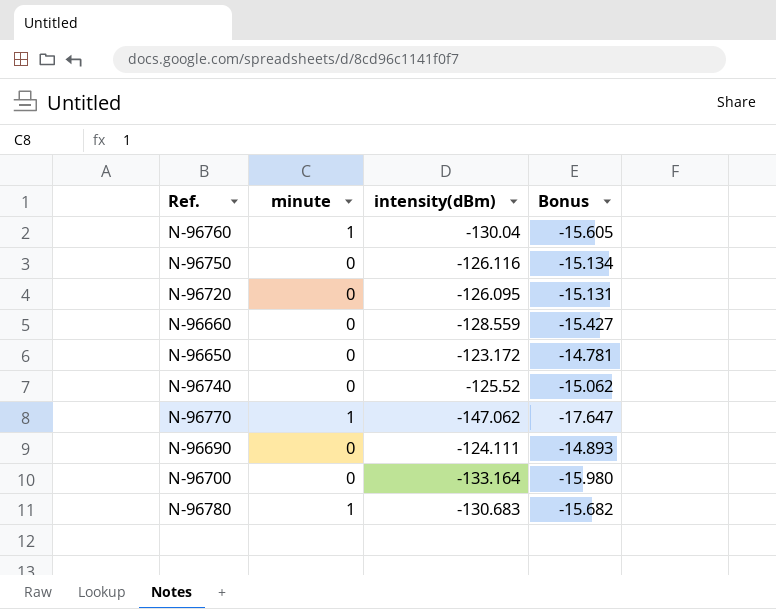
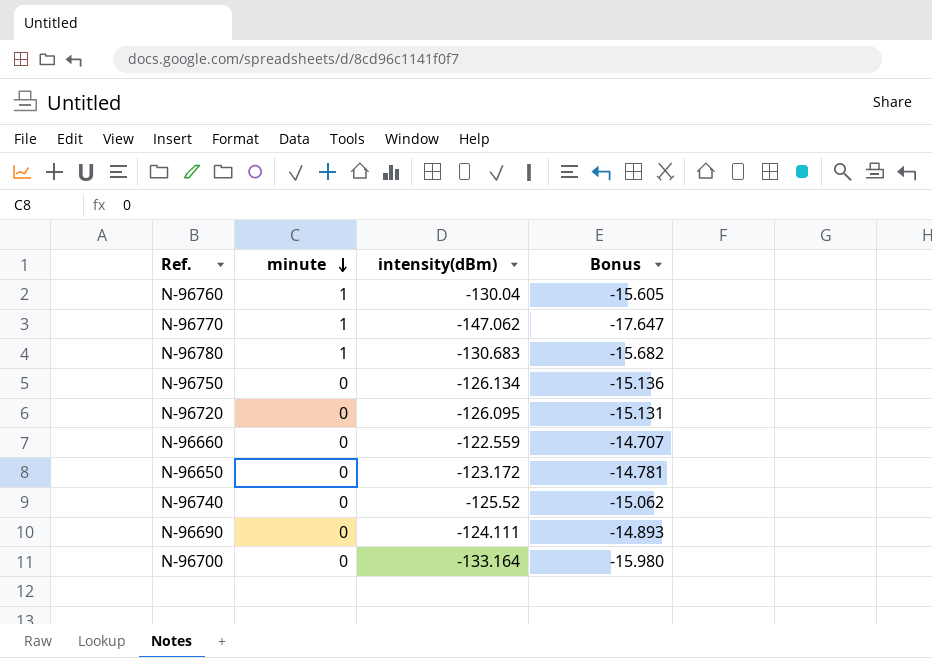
row order: none -> minute descending
N-96750 | intensity(dBm): -126.116 -> -126.134
N-96750 | Bonus: -15.134 -> -15.136
N-96660 | intensity(dBm): -128.559 -> -122.559
N-96660 | Bonus: -15.427 -> -14.707

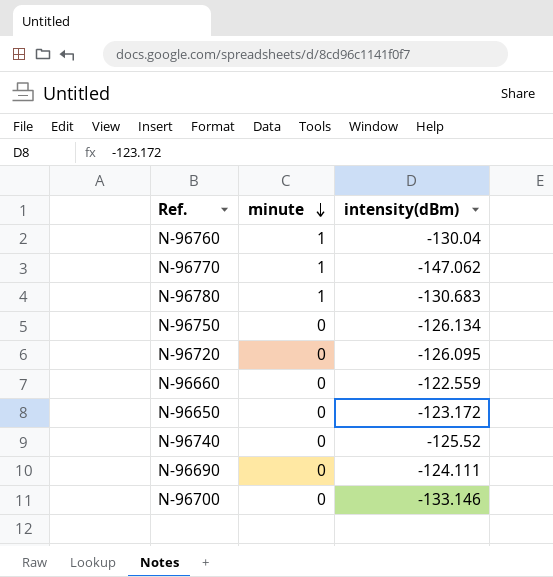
column Bonus | formula: [intensity(dBm)] * 0.12 -> none
N-96700 | intensity(dBm): -133.164 -> -133.146

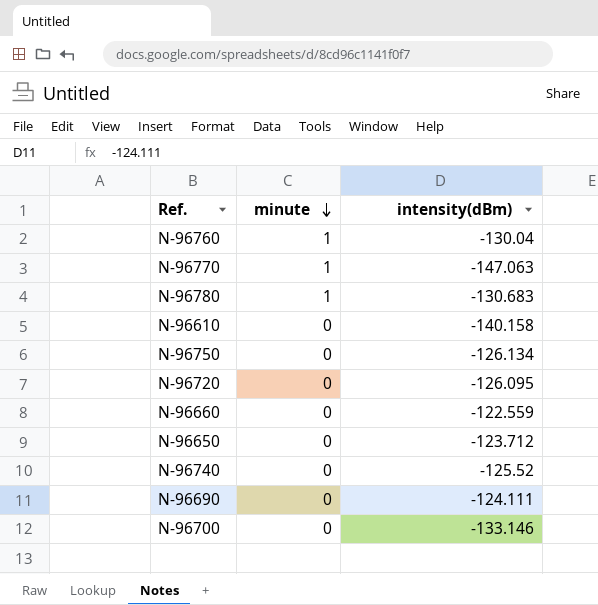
N-96770 | intensity(dBm): -147.062 -> -147.063
row N-96610: none -> 0 | -140.158
N-96650 | intensity(dBm): -123.172 -> -123.712

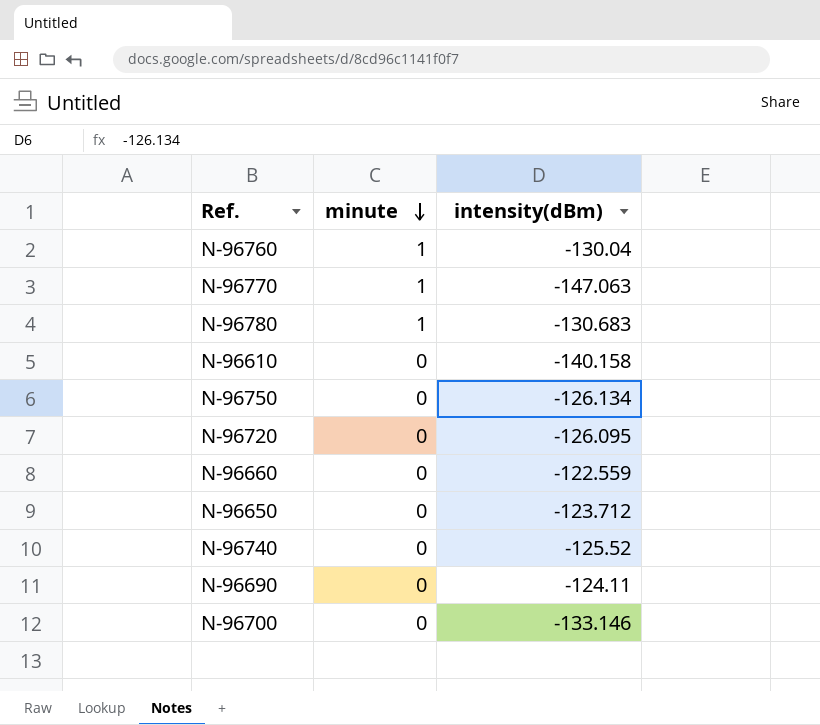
N-96690 | intensity(dBm): -124.111 -> -124.11

